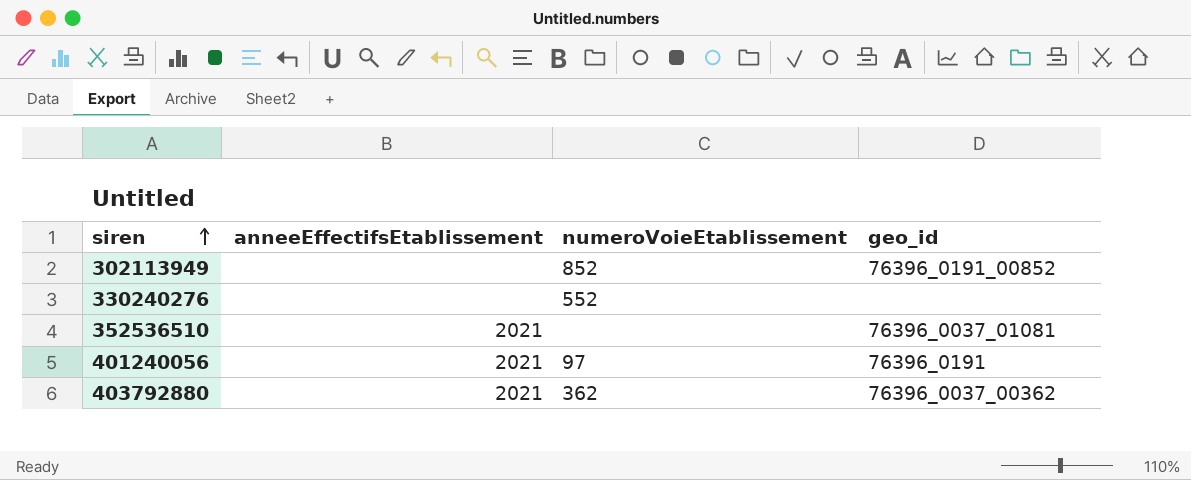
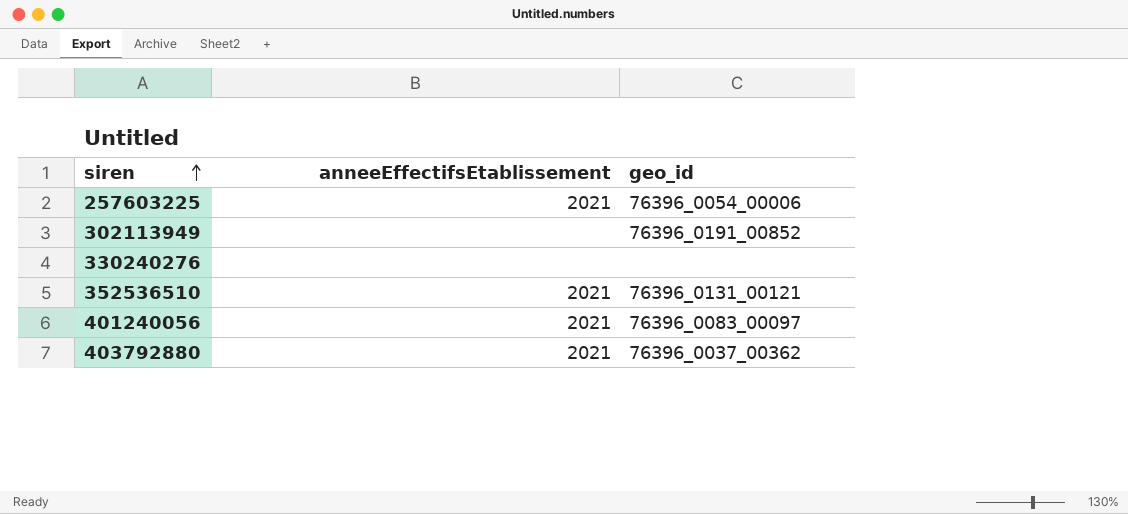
column numeroVoieEtablissement | position: 3 -> none
row 257603225: none -> 2021 | 76396_0054_00006
352536510 | geo_id: 76396_0037_01081 -> 76396_0131_00121
401240056 | geo_id: 76396_0191 -> 76396_0083_00097

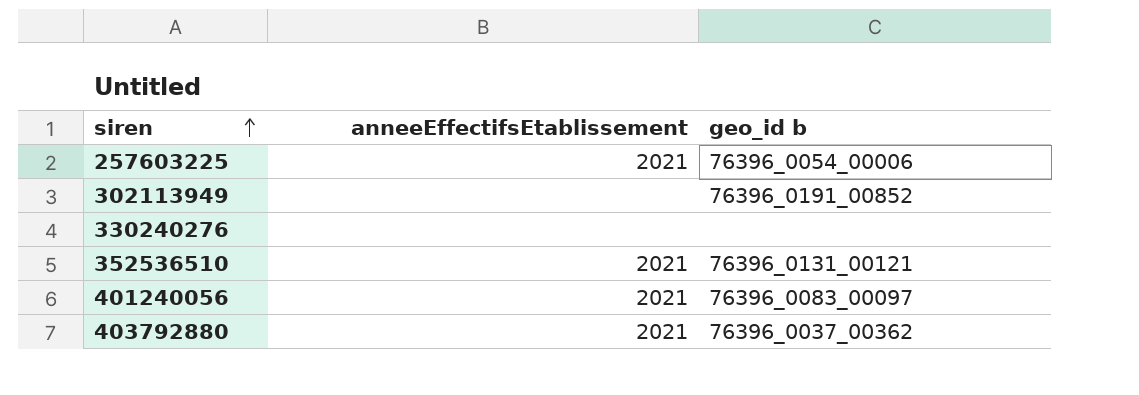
column name: geo_id -> geo_id b

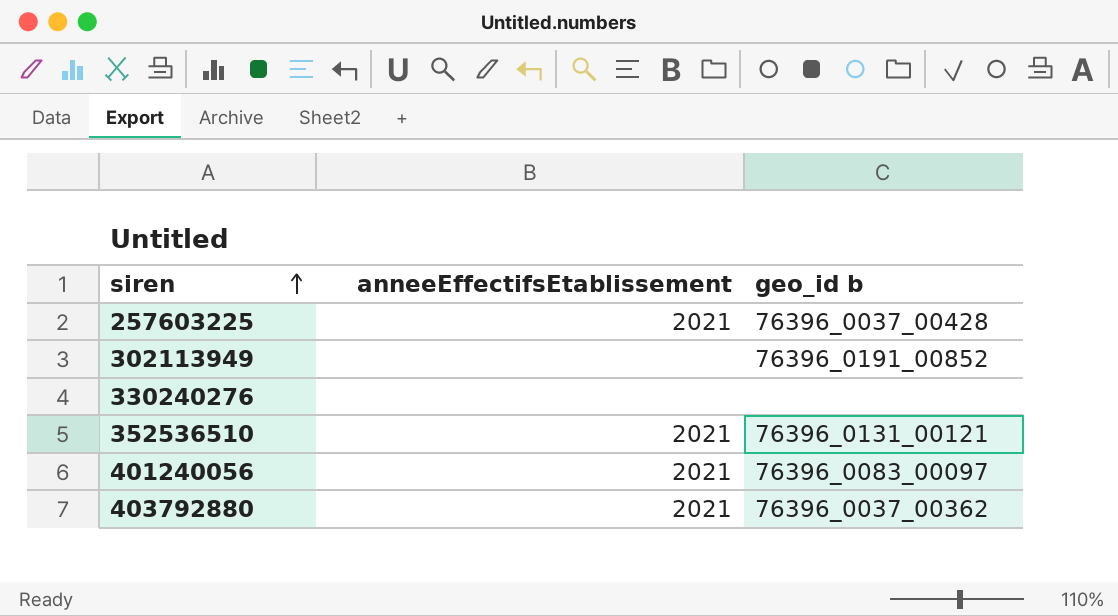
257603225 | geo_id b: 76396_0054_00006 -> 76396_0037_00428

